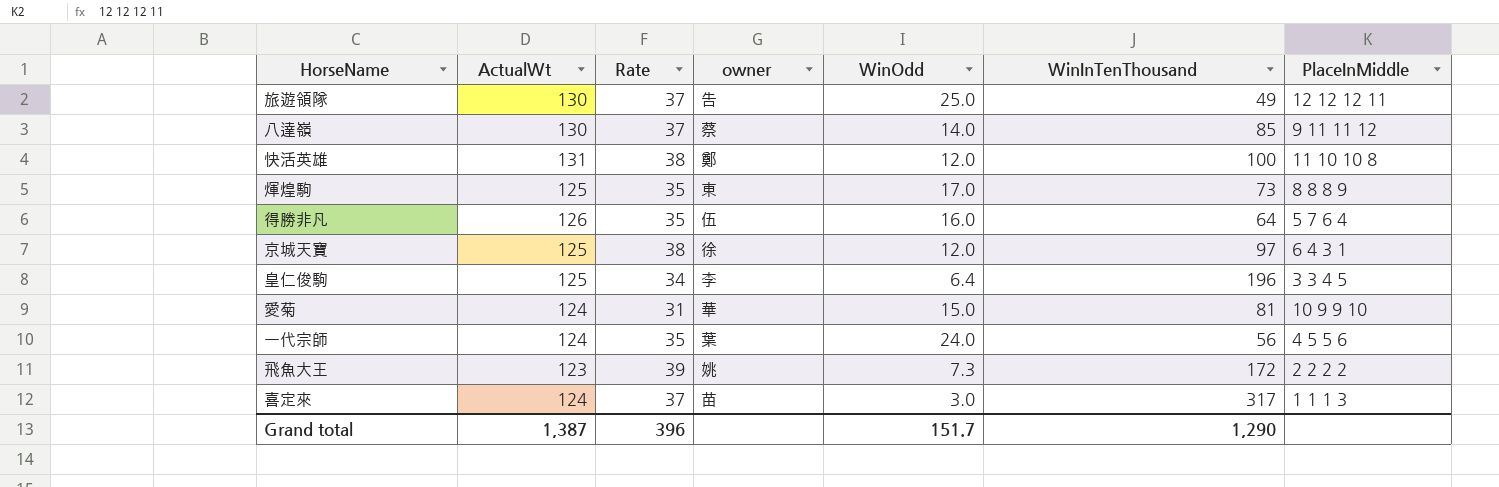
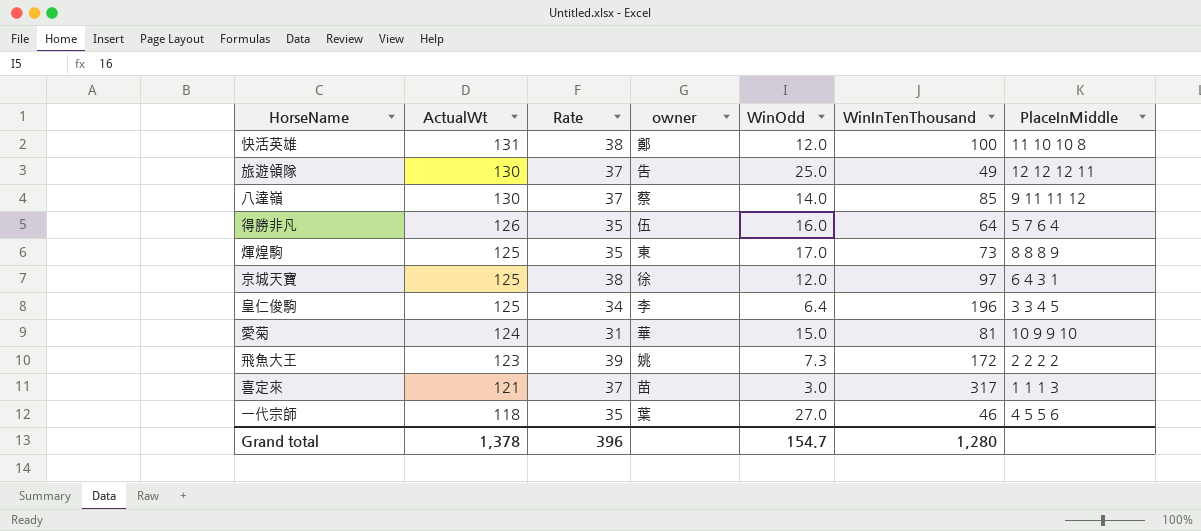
row order: none -> ActualWt descending
喜定來 | ActualWt: 124 -> 121
一代宗師 | ActualWt: 124 -> 118
一代宗師 | WinOdd: 24.0 -> 27.0
一代宗師 | WinInTenThousand: 56 -> 46
Grand total | ActualWt: 1,387 -> 1,378
Grand total | WinOdd: 151.7 -> 154.7
Grand total | WinInTenThousand: 1,290 -> 1,280

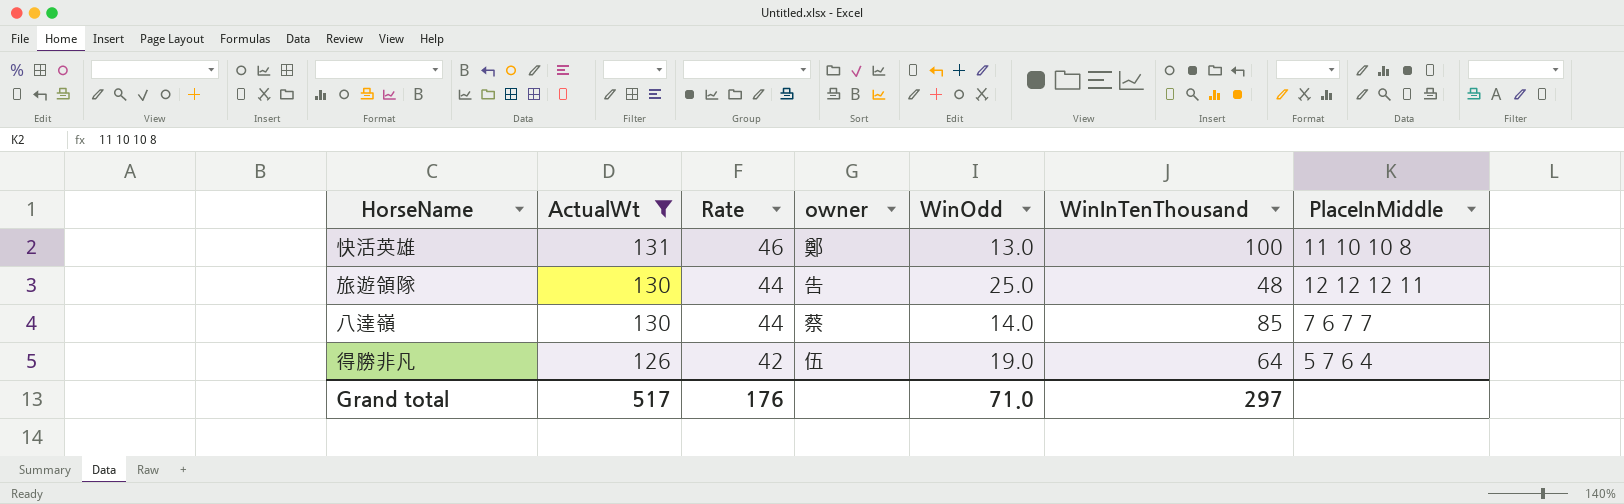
filter: none -> ActualWt >= 126
快活英雄 | Rate: 38 -> 46
快活英雄 | WinOdd: 12.0 -> 13.0
旅遊領隊 | Rate: 37 -> 44
旅遊領隊 | WinInTenThousand: 49 -> 48
八達嶺 | Rate: 37 -> 44
八達嶺 | PlaceInMiddle: 9 11 11 12 -> 7 6 7 7
得勝非凡 | Rate: 35 -> 42
得勝非凡 | WinOdd: 16.0 -> 19.0
Grand total | ActualWt: 1,378 -> 517
Grand total | Rate: 396 -> 176
Grand total | WinOdd: 154.7 -> 71.0
Grand total | WinInTenThousand: 1,280 -> 297

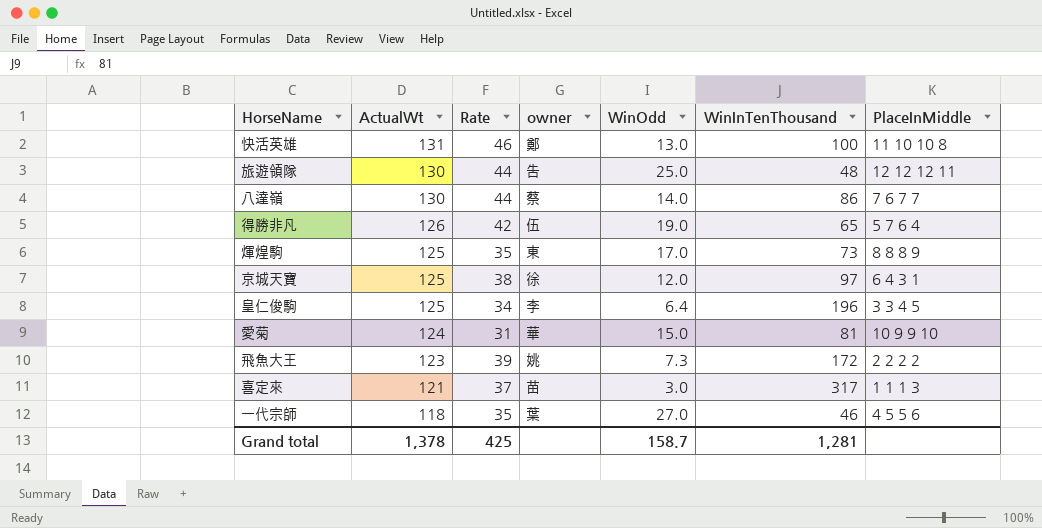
filter: ActualWt >= 126 -> none
八達嶺 | WinInTenThousand: 85 -> 86
得勝非凡 | WinInTenThousand: 64 -> 65
Grand total | ActualWt: 517 -> 1,378
Grand total | Rate: 176 -> 425
Grand total | WinOdd: 71.0 -> 158.7
Grand total | WinInTenThousand: 297 -> 1,281

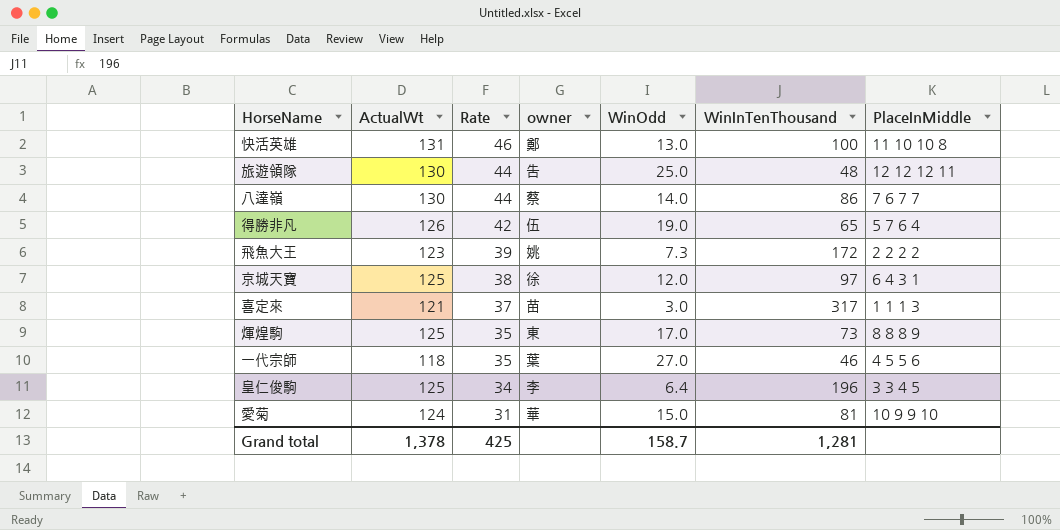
row order: ActualWt descending -> Rate descending

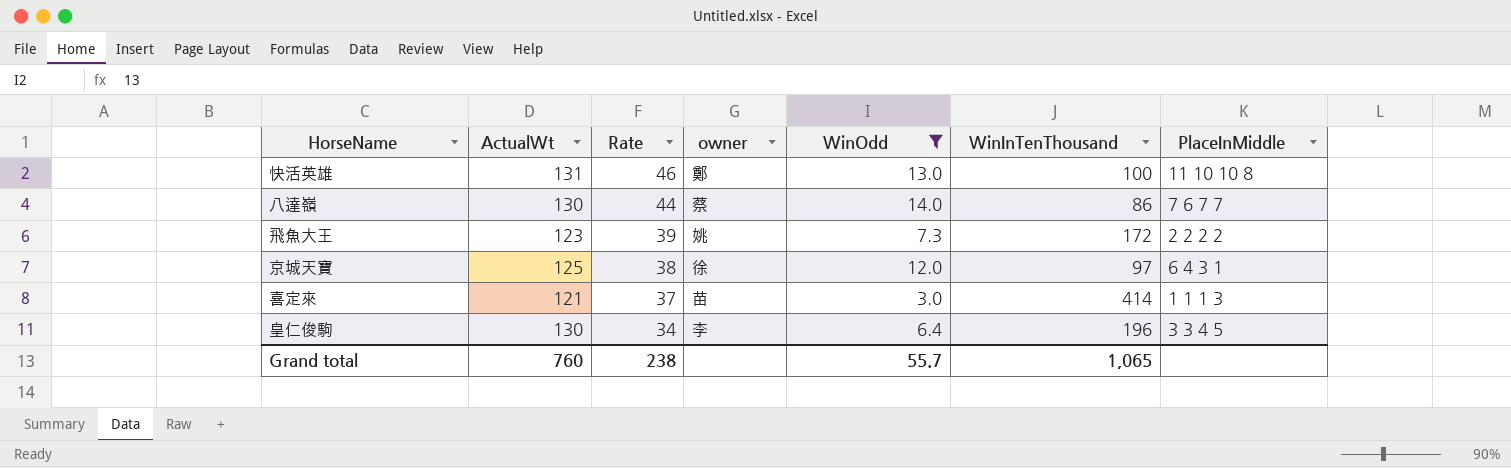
filter: none -> WinOdd <= 14.0
喜定來 | WinInTenThousand: 317 -> 414
皇仁俊駒 | ActualWt: 125 -> 130
Grand total | ActualWt: 1,378 -> 760
Grand total | Rate: 425 -> 238
Grand total | WinOdd: 158.7 -> 55.7
Grand total | WinInTenThousand: 1,281 -> 1,065

